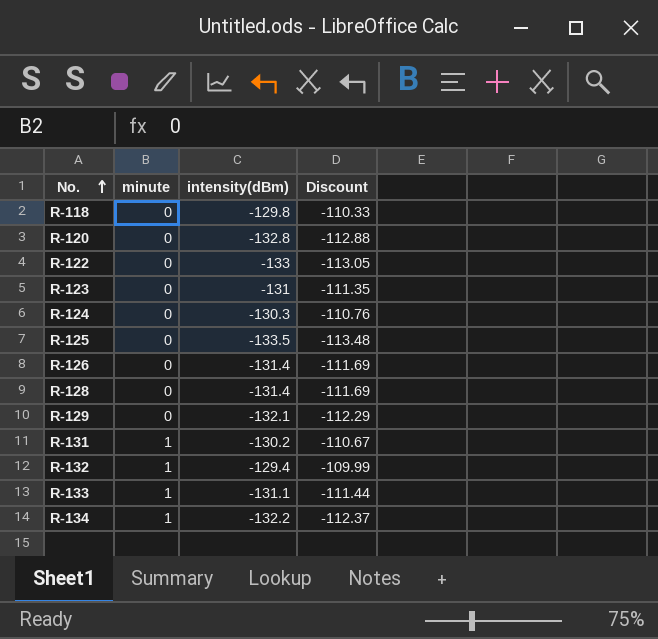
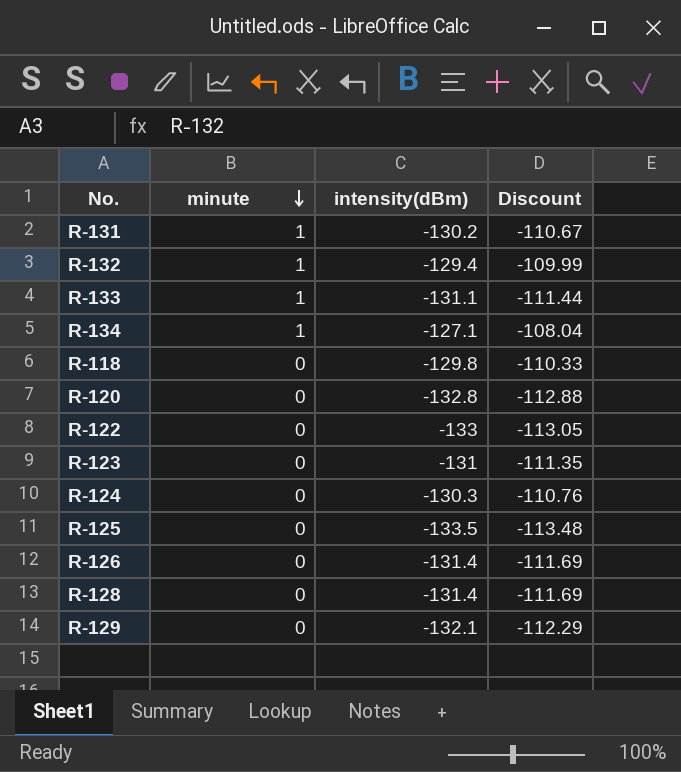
row order: No. ascending -> minute descending
R-134 | intensity(dBm): -132.2 -> -127.1
R-134 | Discount: -112.37 -> -108.04

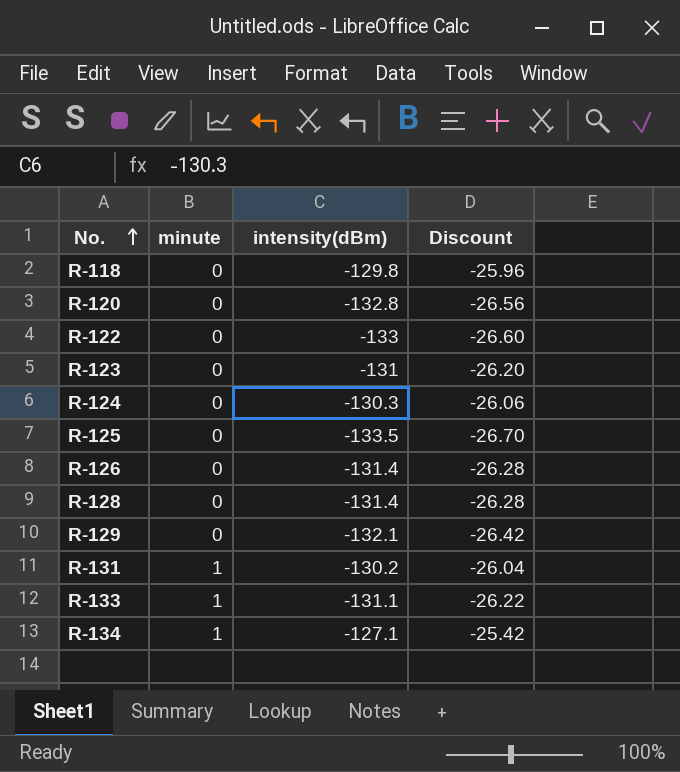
row order: minute descending -> No. ascending
column Discount | formula: [intensity(dBm)] * 0.85 -> [intensity(dBm)] * 0.2
row R-132: 1 | -129.4 | -109.99 -> none

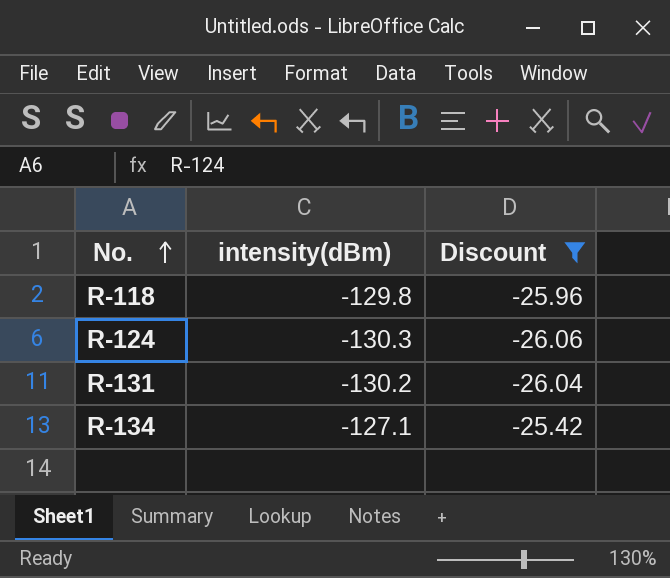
filter: none -> Discount >= -26.06
column minute | position: 2 -> none

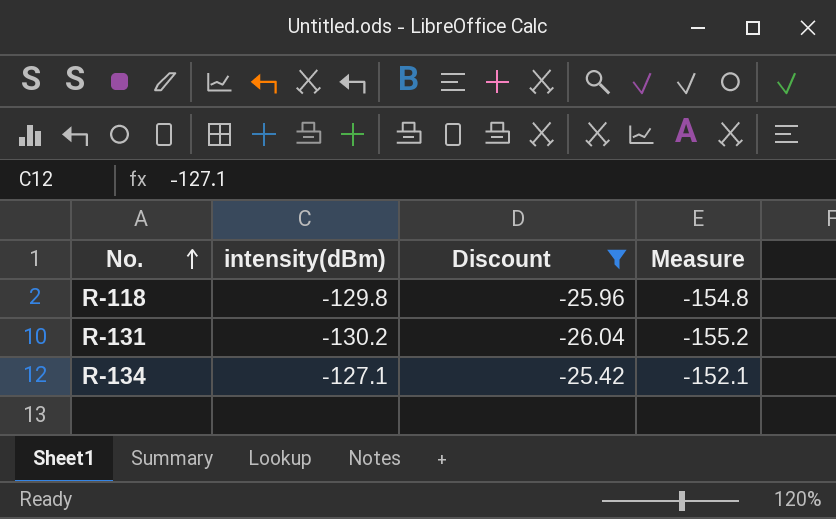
column Measure | formula: none -> [intensity(dBm)] - 25
row R-124: -130.3 | -26.06 -> none

